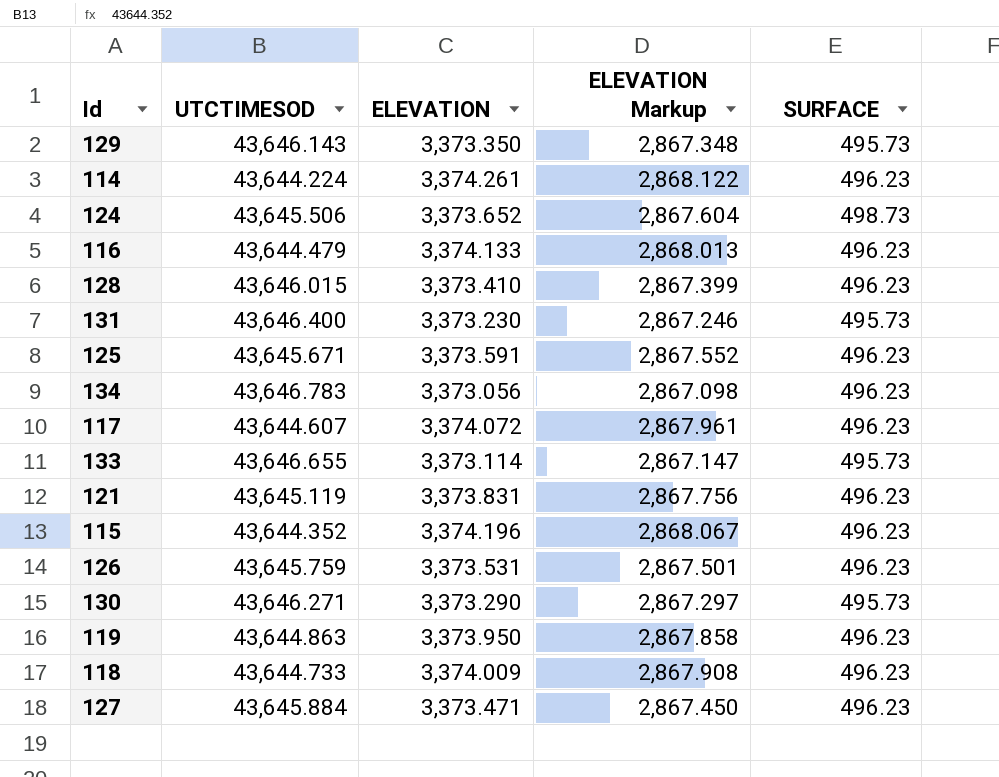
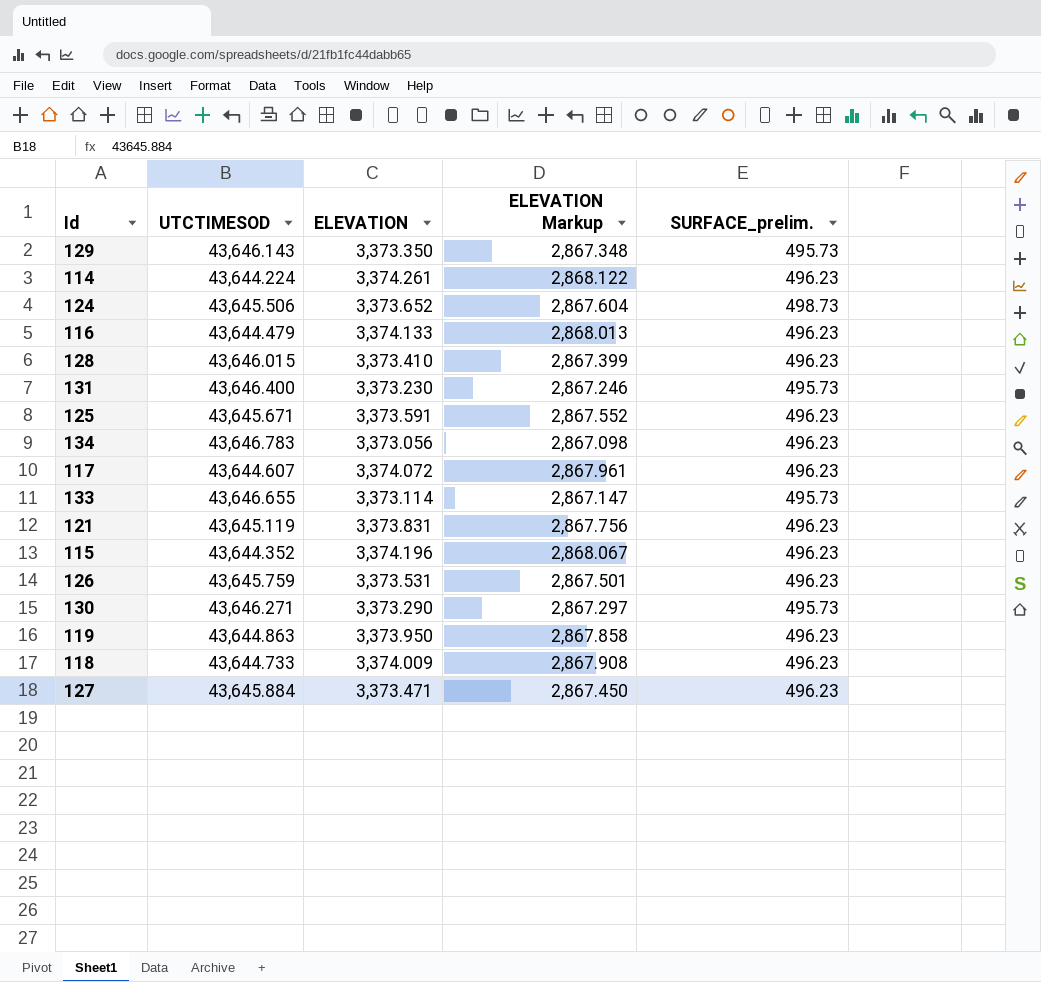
column name: SURFACE -> SURFACE_prelim.

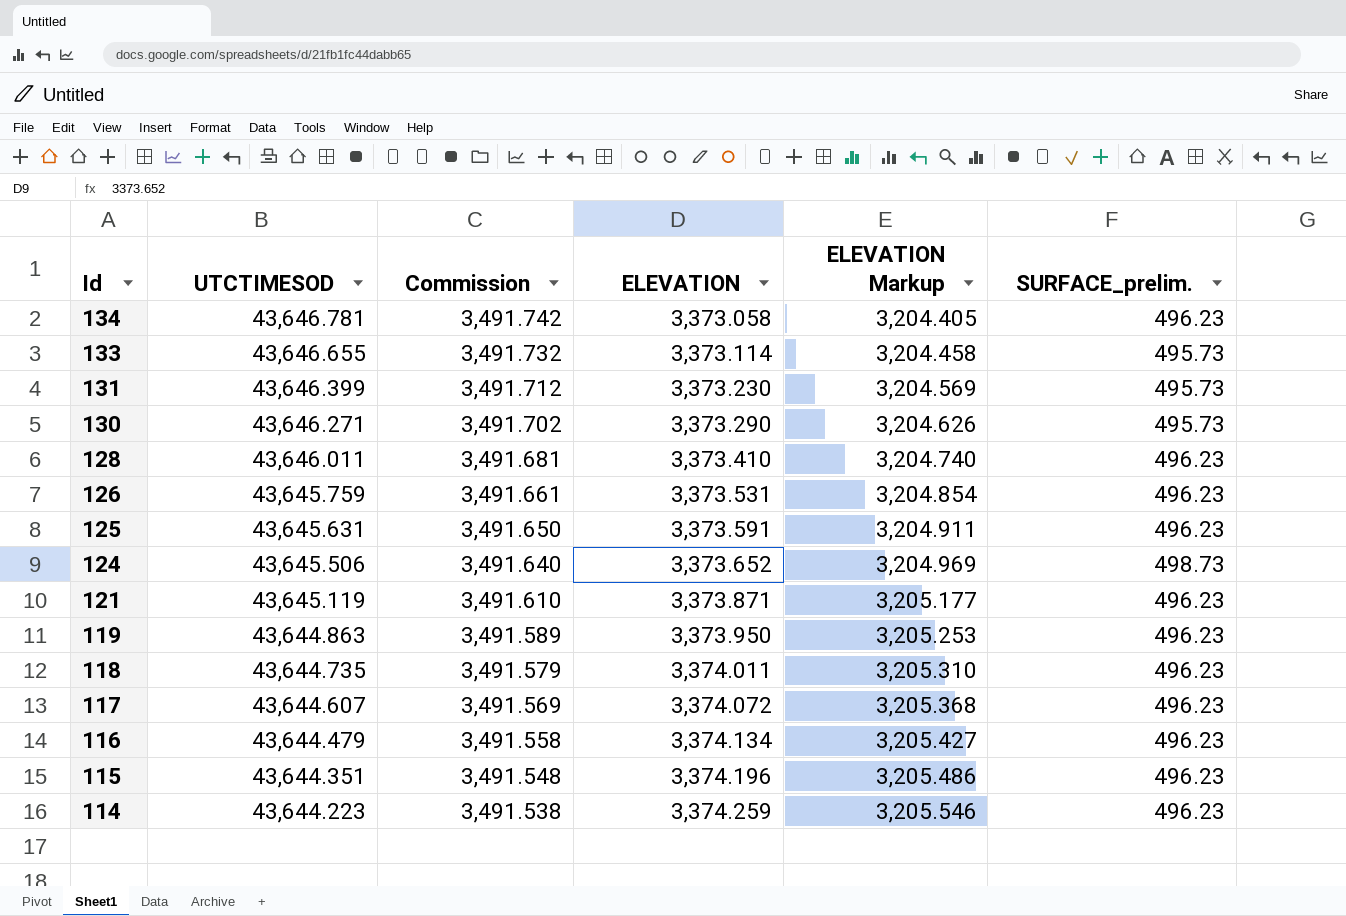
row order: none -> Id descending
column Commission | formula: none -> [UTCTIMESOD] * 0.08
column ELEVATION Markup | formula: [ELEVATION] * 0.85 -> [ELEVATION] * 0.95
row 129: 43,646.143 | 3,373.350 | 2,867.348 | 495.73 -> none
row 127: 43,645.884 | 3,373.471 | 2,867.450 | 496.23 -> none
134 | UTCTIMESOD: 43,646.783 -> 43,646.781
134 | ELEVATION: 3,373.056 -> 3,373.058
131 | UTCTIMESOD: 43,646.400 -> 43,646.399
128 | UTCTIMESOD: 43,646.015 -> 43,646.011
125 | UTCTIMESOD: 43,645.671 -> 43,645.631
121 | ELEVATION: 3,373.831 -> 3,373.871
118 | UTCTIMESOD: 43,644.733 -> 43,644.735
118 | ELEVATION: 3,374.009 -> 3,374.011
116 | ELEVATION: 3,374.133 -> 3,374.134
115 | UTCTIMESOD: 43,644.352 -> 43,644.351
114 | UTCTIMESOD: 43,644.224 -> 43,644.223
114 | ELEVATION: 3,374.261 -> 3,374.259

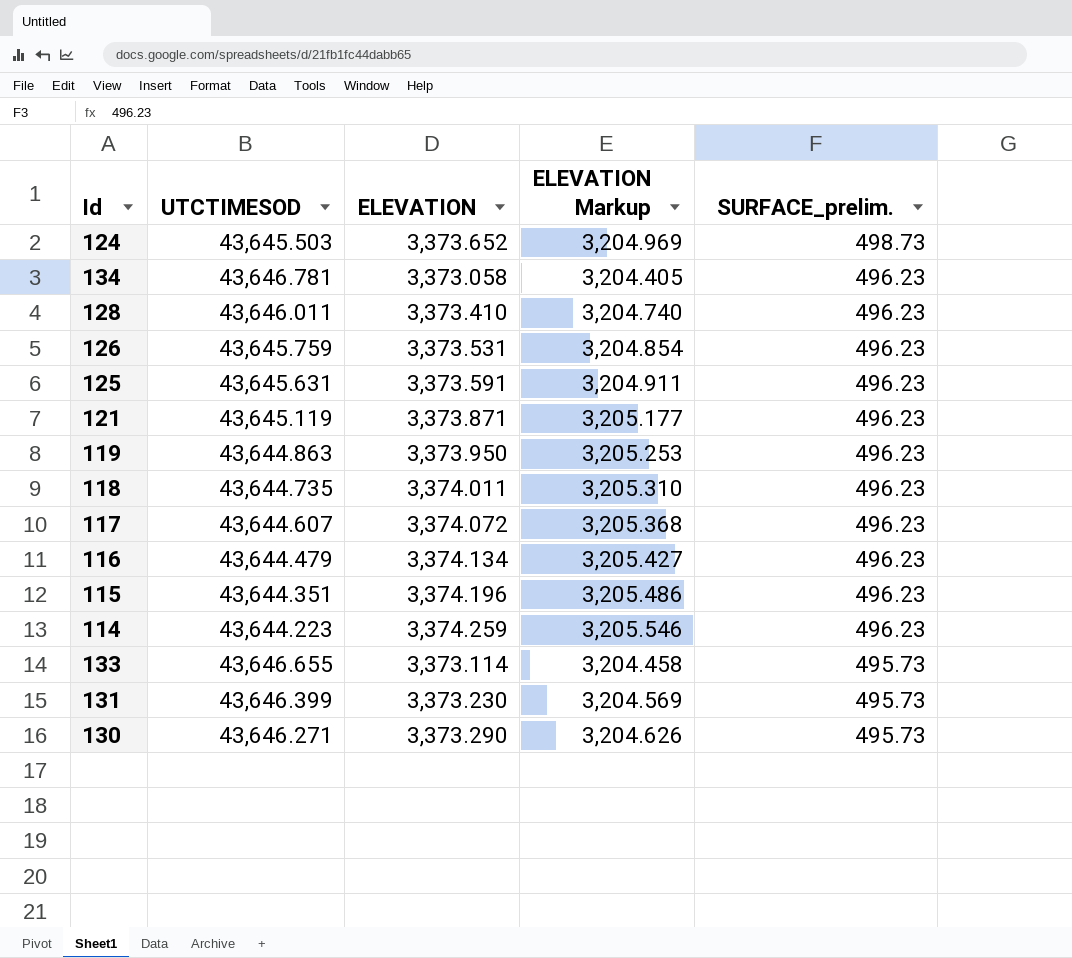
row order: Id descending -> SURFACE_prelim. descending
column Commission | formula: [UTCTIMESOD] * 0.08 -> none
124 | UTCTIMESOD: 43,645.506 -> 43,645.503

